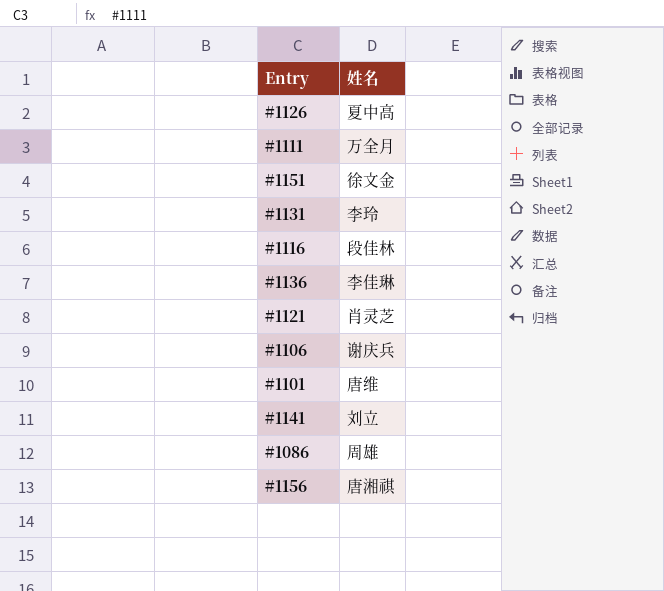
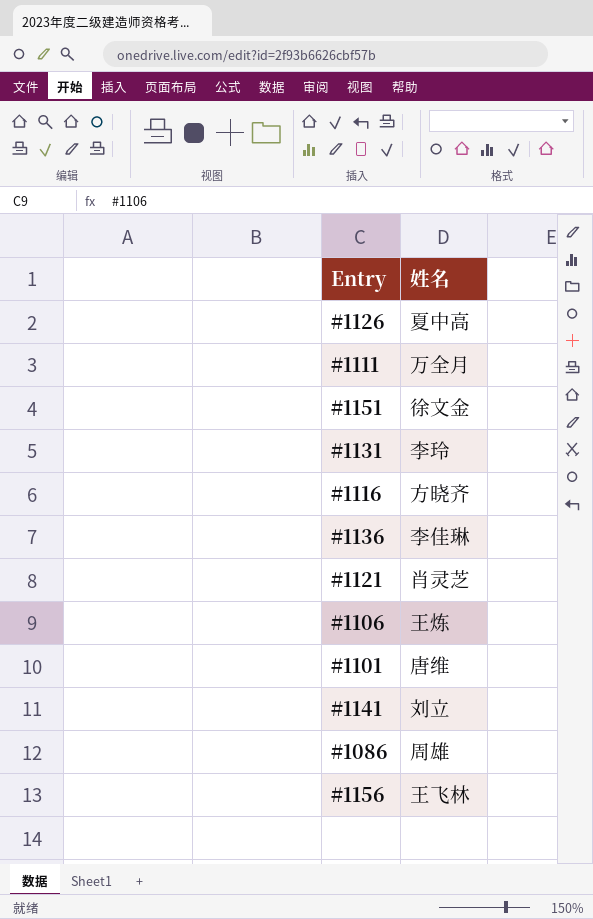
#1116 | 姓名: 段佳林 -> 方晓齐
#1106 | 姓名: 谢庆兵 -> 王炼
#1156 | 姓名: 唐湘祺 -> 王飞林

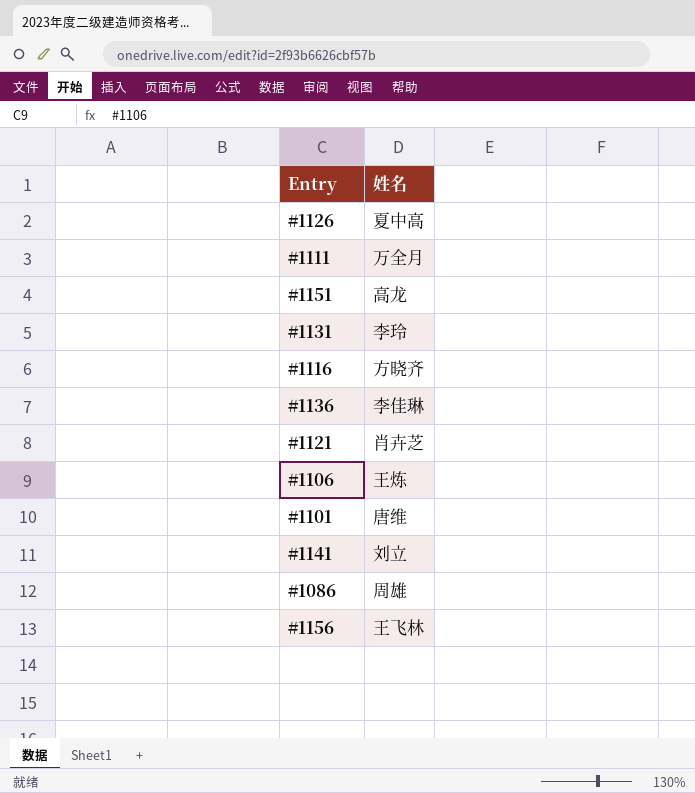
#1151 | 姓名: 徐文金 -> 高龙
#1121 | 姓名: 肖灵芝 -> 肖卉芝

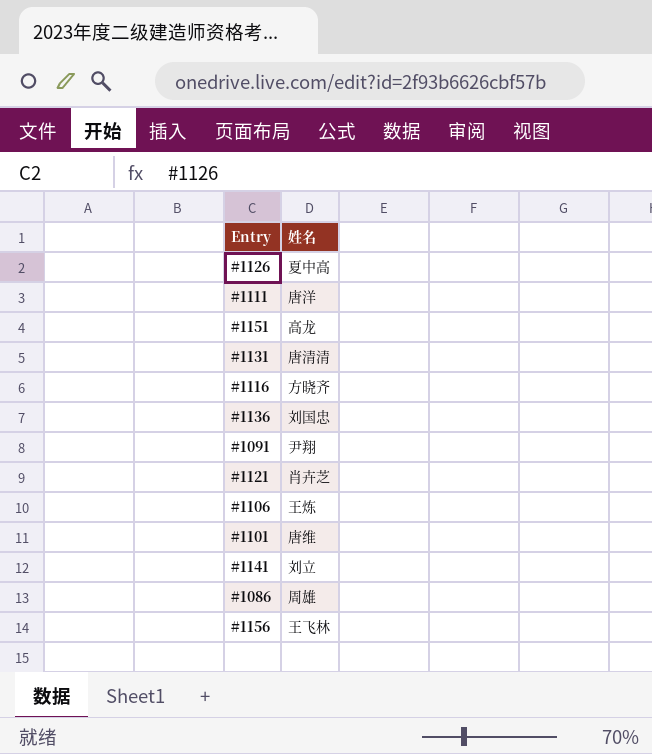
#1111 | 姓名: 万全月 -> 唐洋
#1131 | 姓名: 李玲 -> 唐清清
#1136 | 姓名: 李佳琳 -> 刘国忠
row #1091: none -> 尹翔

